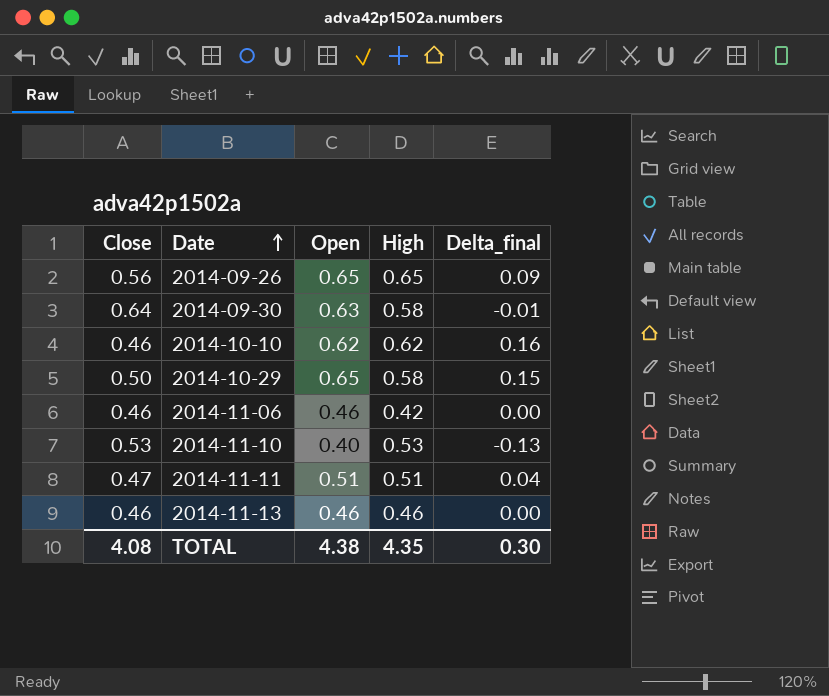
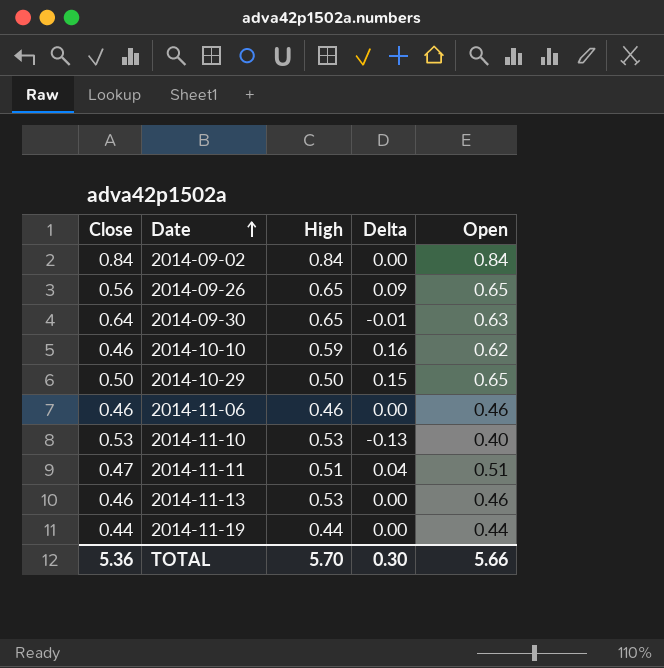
column name: Delta_final -> Delta
column Open | position: 3 -> 5
row 2014-09-02: none -> 0.84 | 0.84 | 0.00 | 0.84
2014-09-30 | High: 0.58 -> 0.65
2014-10-10 | High: 0.62 -> 0.59
2014-10-29 | High: 0.58 -> 0.50
2014-11-06 | High: 0.42 -> 0.46
2014-11-13 | High: 0.46 -> 0.53
row 2014-11-19: none -> 0.44 | 0.44 | 0.00 | 0.44
TOTAL | Close: 4.08 -> 5.36
TOTAL | High: 4.35 -> 5.70
TOTAL | Open: 4.38 -> 5.66

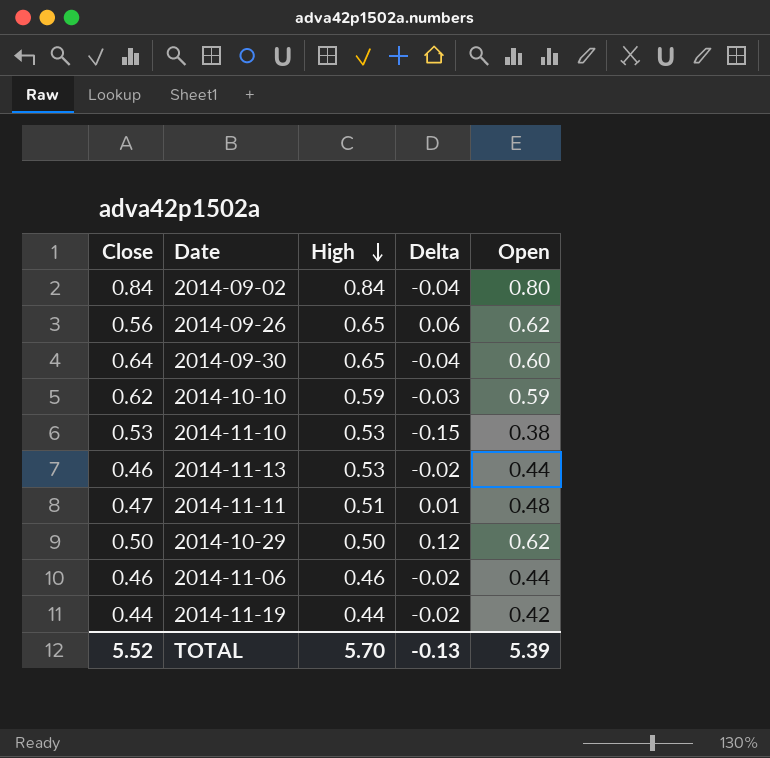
row order: Date ascending -> High descending
2014-09-02 | Delta: 0.00 -> -0.04
2014-09-02 | Open: 0.84 -> 0.80
2014-09-26 | Delta: 0.09 -> 0.06
2014-09-26 | Open: 0.65 -> 0.62
2014-09-30 | Delta: -0.01 -> -0.04
2014-09-30 | Open: 0.63 -> 0.60
2014-10-10 | Close: 0.46 -> 0.62
2014-10-10 | Delta: 0.16 -> -0.03
2014-10-10 | Open: 0.62 -> 0.59
2014-11-10 | Delta: -0.13 -> -0.15
2014-11-10 | Open: 0.40 -> 0.38
2014-11-13 | Delta: 0.00 -> -0.02
2014-11-13 | Open: 0.46 -> 0.44
2014-11-11 | Delta: 0.04 -> 0.01
2014-11-11 | Open: 0.51 -> 0.48
2014-10-29 | Delta: 0.15 -> 0.12
2014-10-29 | Open: 0.65 -> 0.62
2014-11-06 | Delta: 0.00 -> -0.02
2014-11-06 | Open: 0.46 -> 0.44
2014-11-19 | Delta: 0.00 -> -0.02
2014-11-19 | Open: 0.44 -> 0.42
TOTAL | Close: 5.36 -> 5.52
TOTAL | Delta: 0.30 -> -0.13
TOTAL | Open: 5.66 -> 5.39

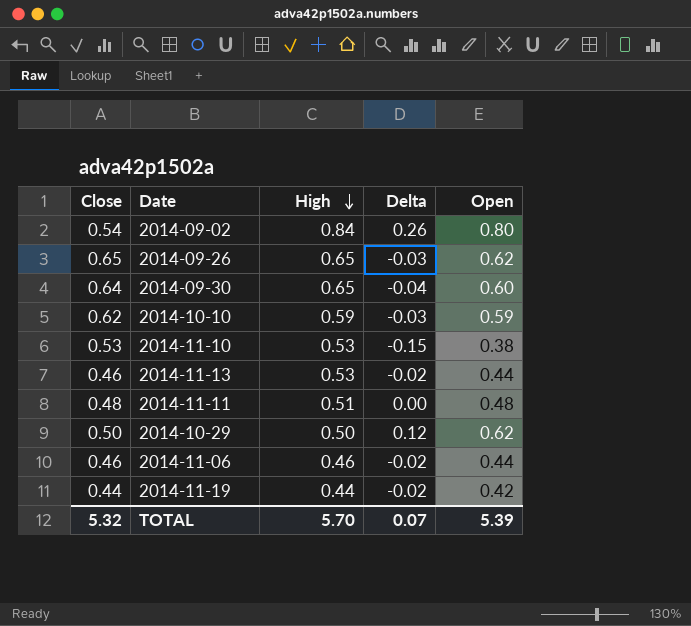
2014-09-02 | Close: 0.84 -> 0.54
2014-09-02 | Delta: -0.04 -> 0.26
2014-09-26 | Close: 0.56 -> 0.65
2014-09-26 | Delta: 0.06 -> -0.03
2014-11-11 | Close: 0.47 -> 0.48
2014-11-11 | Delta: 0.01 -> 0.00
TOTAL | Close: 5.52 -> 5.32
TOTAL | Delta: -0.13 -> 0.07

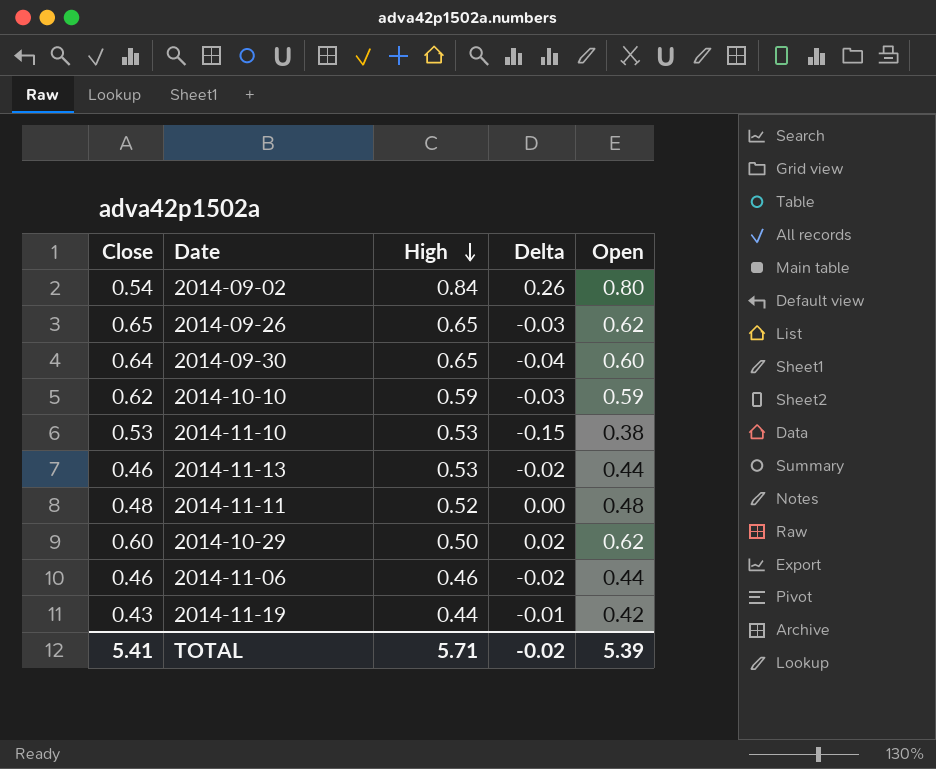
2014-11-11 | High: 0.51 -> 0.52
2014-10-29 | Close: 0.50 -> 0.60
2014-10-29 | Delta: 0.12 -> 0.02
2014-11-19 | Close: 0.44 -> 0.43
2014-11-19 | Delta: -0.02 -> -0.01
TOTAL | Close: 5.32 -> 5.41
TOTAL | High: 5.70 -> 5.71
TOTAL | Delta: 0.07 -> -0.02

